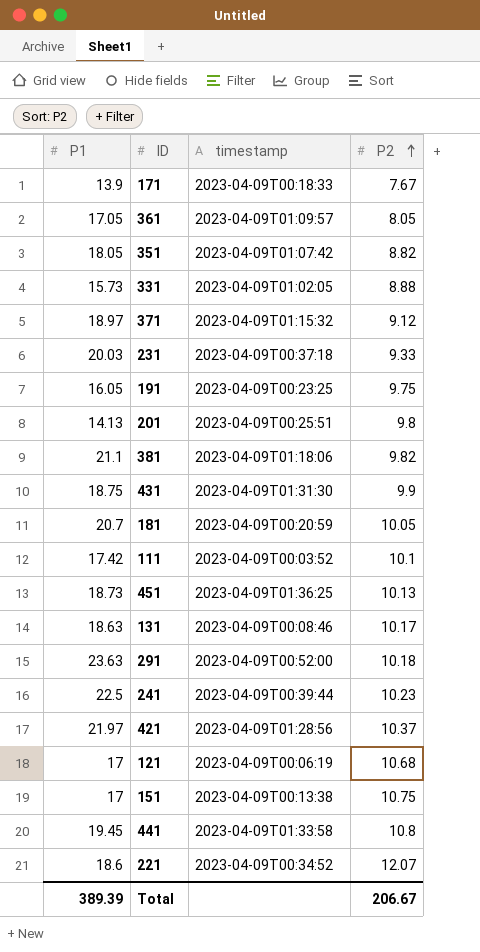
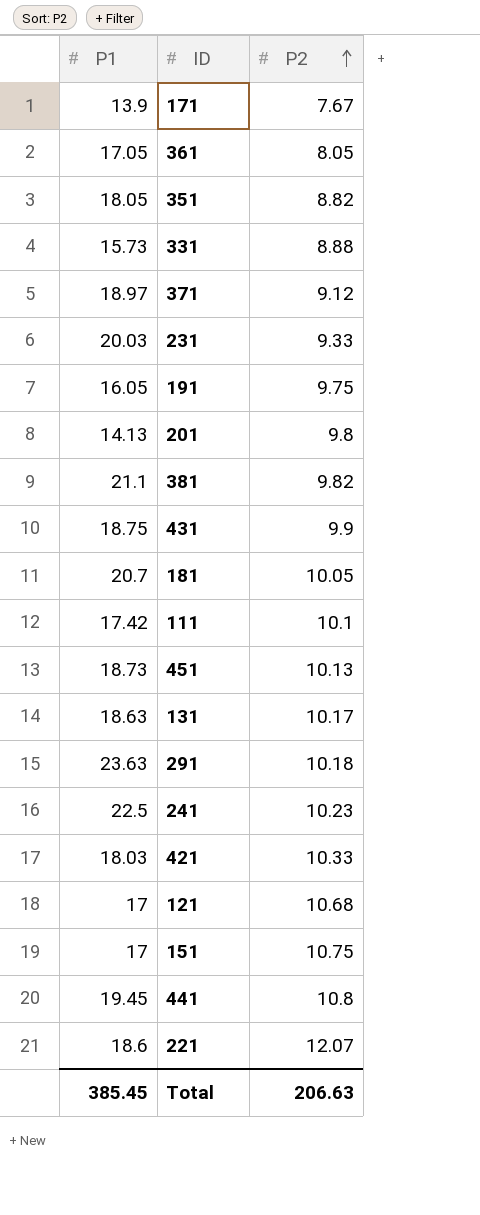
column timestamp | position: 3 -> none
421 | P1: 21.97 -> 18.03
421 | P2: 10.37 -> 10.33
Total | P1: 389.39 -> 385.45
Total | P2: 206.67 -> 206.63

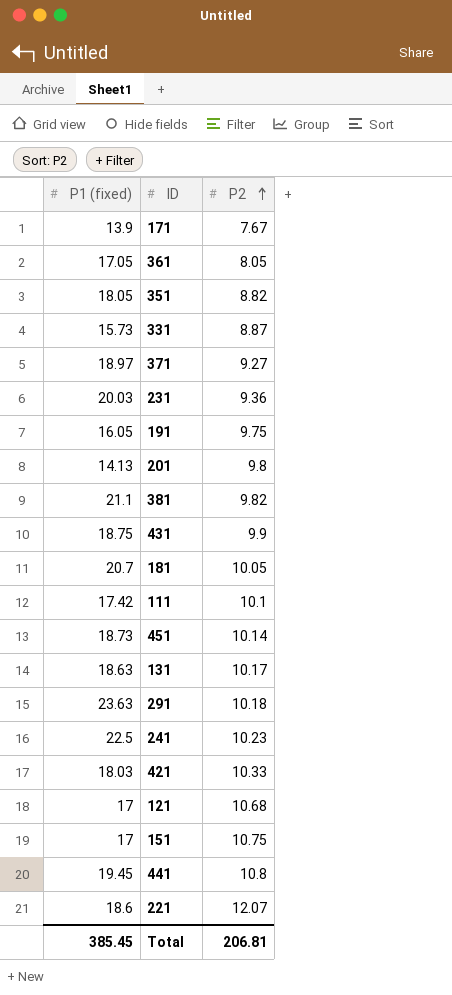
column name: P1 -> P1 (fixed)
331 | P2: 8.88 -> 8.87
371 | P2: 9.12 -> 9.27
231 | P2: 9.33 -> 9.36
451 | P2: 10.13 -> 10.14
Total | P2: 206.63 -> 206.81

